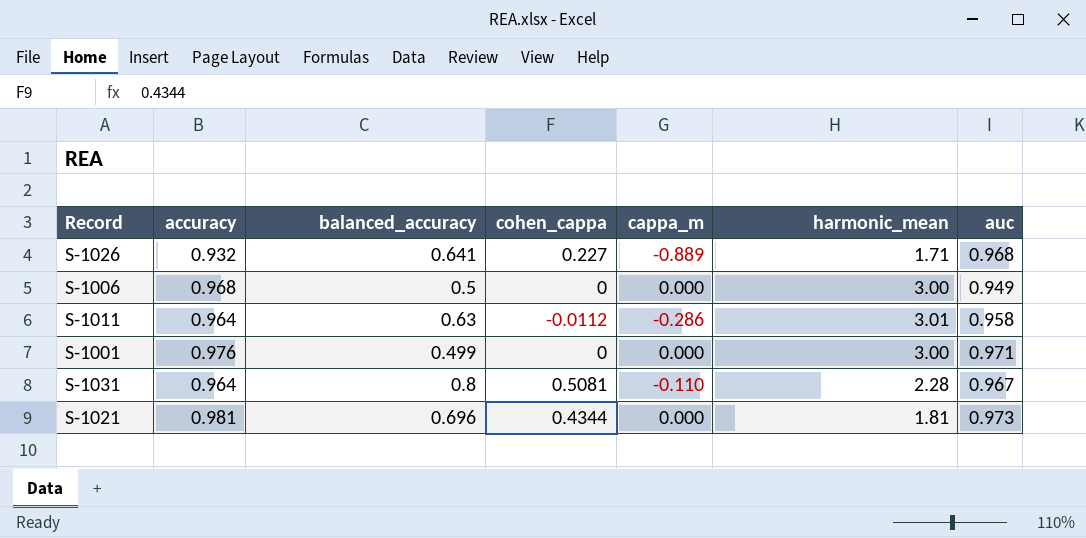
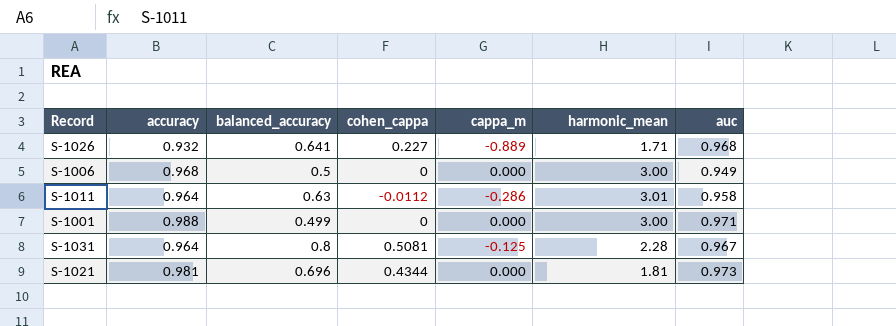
S-1001 | accuracy: 0.976 -> 0.988
S-1031 | cappa_m: -0.110 -> -0.125

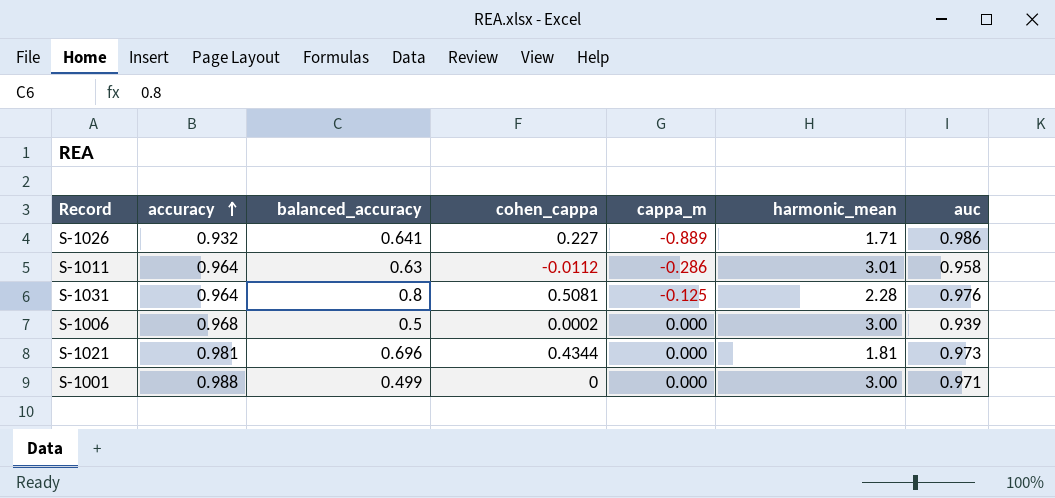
row order: none -> accuracy ascending
S-1026 | auc: 0.968 -> 0.986
S-1031 | auc: 0.967 -> 0.976
S-1006 | cohen_cappa: 0 -> 0.0002
S-1006 | auc: 0.949 -> 0.939

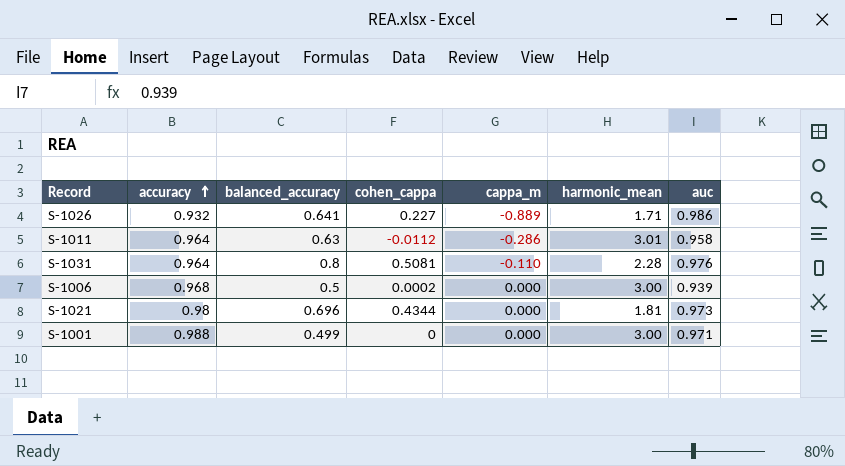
S-1031 | cappa_m: -0.125 -> -0.110
S-1021 | accuracy: 0.981 -> 0.98

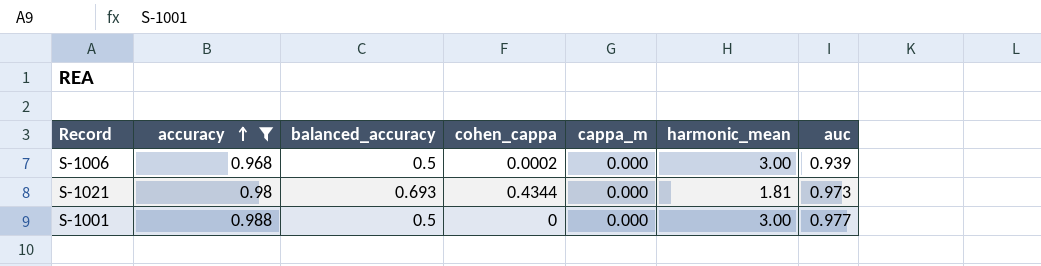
filter: none -> accuracy >= 0.968
S-1021 | balanced_accuracy: 0.696 -> 0.693
S-1001 | balanced_accuracy: 0.499 -> 0.5
S-1001 | auc: 0.971 -> 0.977

